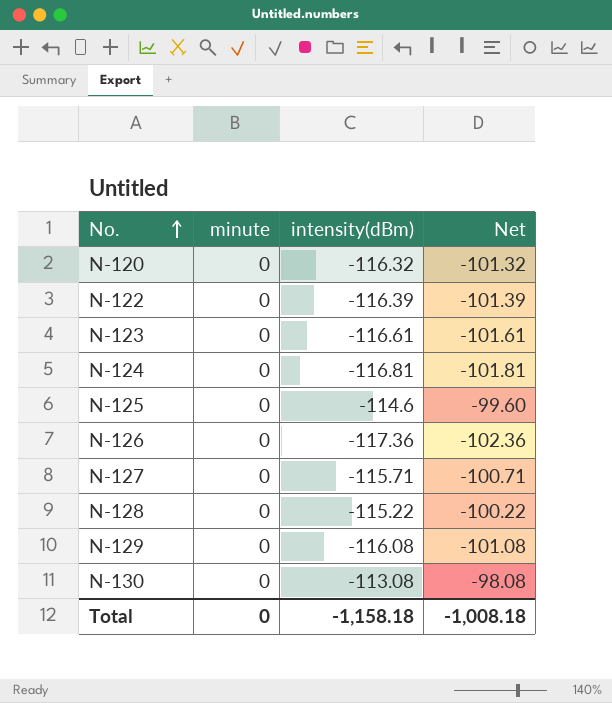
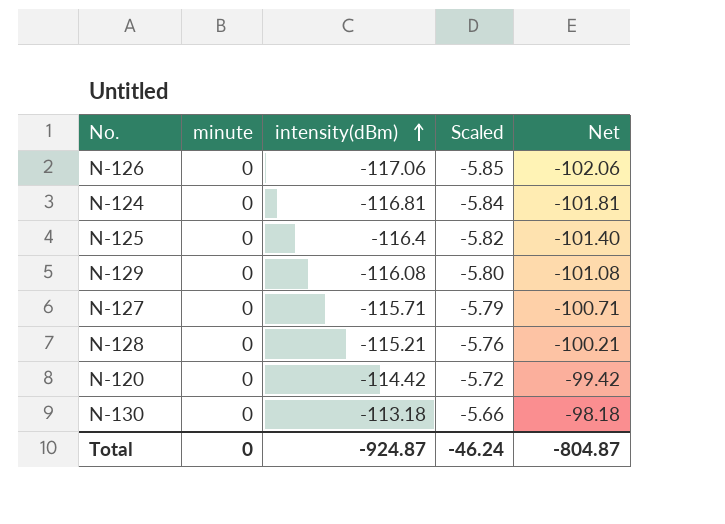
row order: No. ascending -> intensity(dBm) ascending
column Scaled | formula: none -> [intensity(dBm)] * 0.05
row N-122: 0 | -116.39 | -101.39 -> none
row N-123: 0 | -116.61 | -101.61 -> none
N-126 | intensity(dBm): -117.36 -> -117.06
N-126 | Net: -102.36 -> -102.06
N-125 | intensity(dBm): -114.6 -> -116.4
N-125 | Net: -99.60 -> -101.40
N-128 | intensity(dBm): -115.22 -> -115.21
N-128 | Net: -100.22 -> -100.21
N-120 | intensity(dBm): -116.32 -> -114.42
N-120 | Net: -101.32 -> -99.42
N-130 | intensity(dBm): -113.08 -> -113.18
N-130 | Net: -98.08 -> -98.18
Total | intensity(dBm): -1,158.18 -> -924.87
Total | Net: -1,008.18 -> -804.87

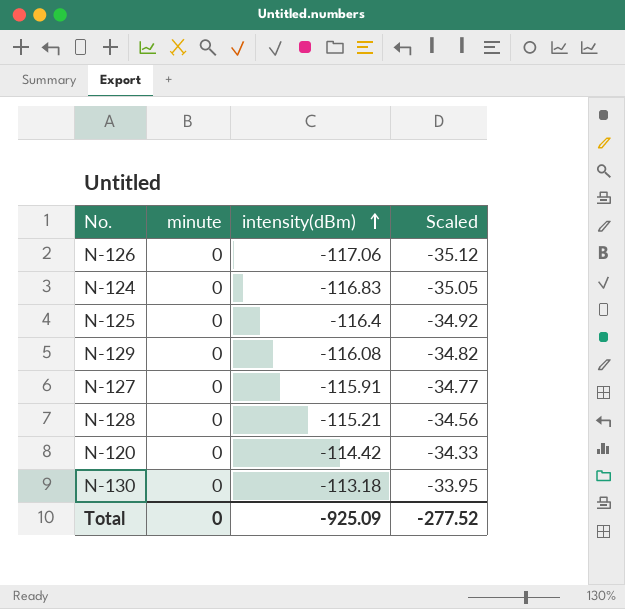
column Net | formula: [intensity(dBm)] + 15 -> none
column Scaled | formula: [intensity(dBm)] * 0.05 -> [intensity(dBm)] * 0.3
N-124 | intensity(dBm): -116.81 -> -116.83
N-127 | intensity(dBm): -115.71 -> -115.91
Total | intensity(dBm): -924.87 -> -925.09
Total | Scaled: -46.24 -> -277.52

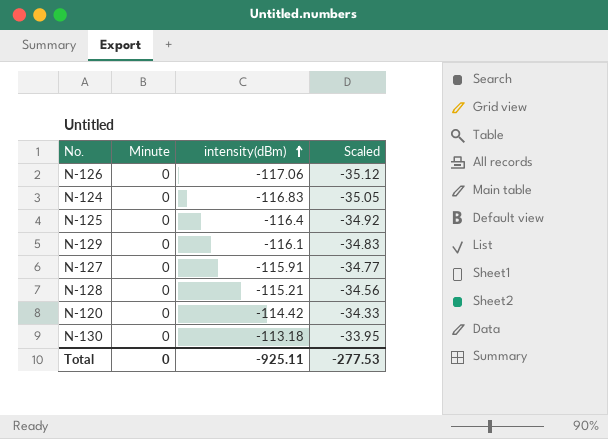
column name: minute -> Minute
N-129 | intensity(dBm): -116.08 -> -116.1
N-129 | Scaled: -34.82 -> -34.83
Total | intensity(dBm): -925.09 -> -925.11
Total | Scaled: -277.52 -> -277.53

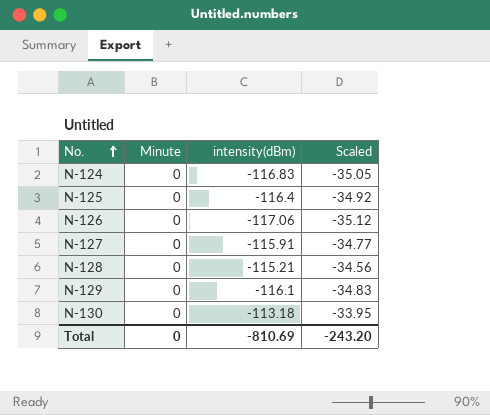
row order: intensity(dBm) ascending -> No. ascending
row N-120: 0 | -114.42 | -34.33 -> none
Total | intensity(dBm): -925.11 -> -810.69
Total | Scaled: -277.53 -> -243.20

